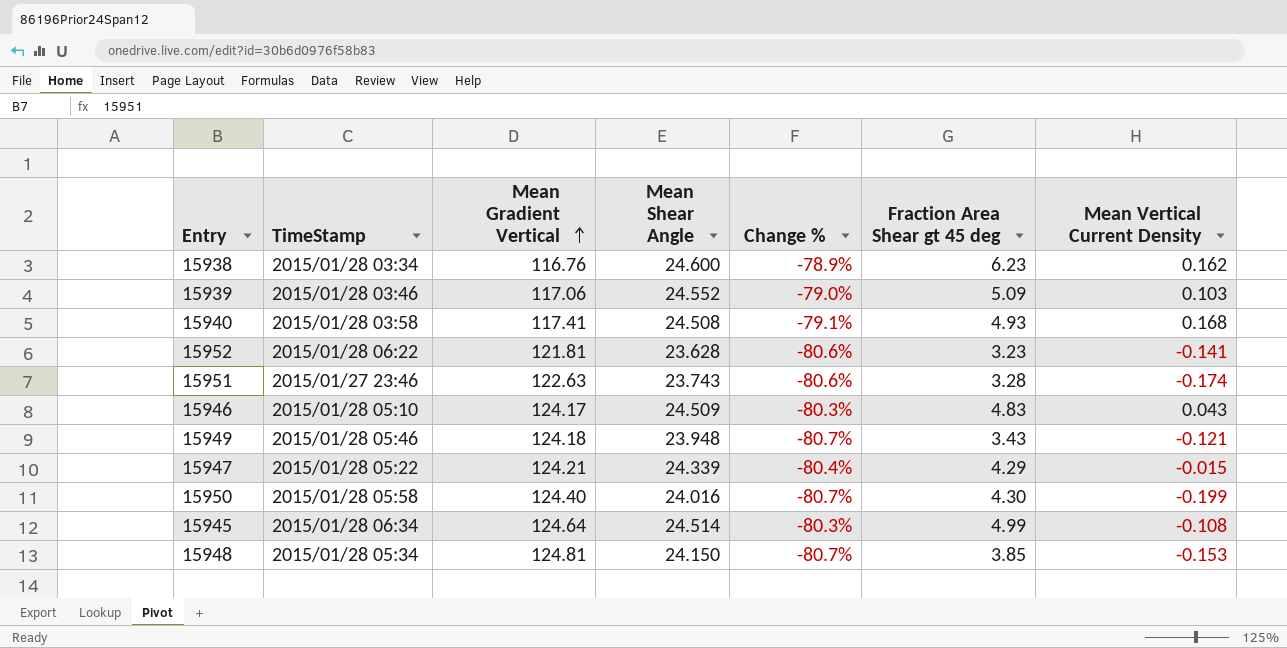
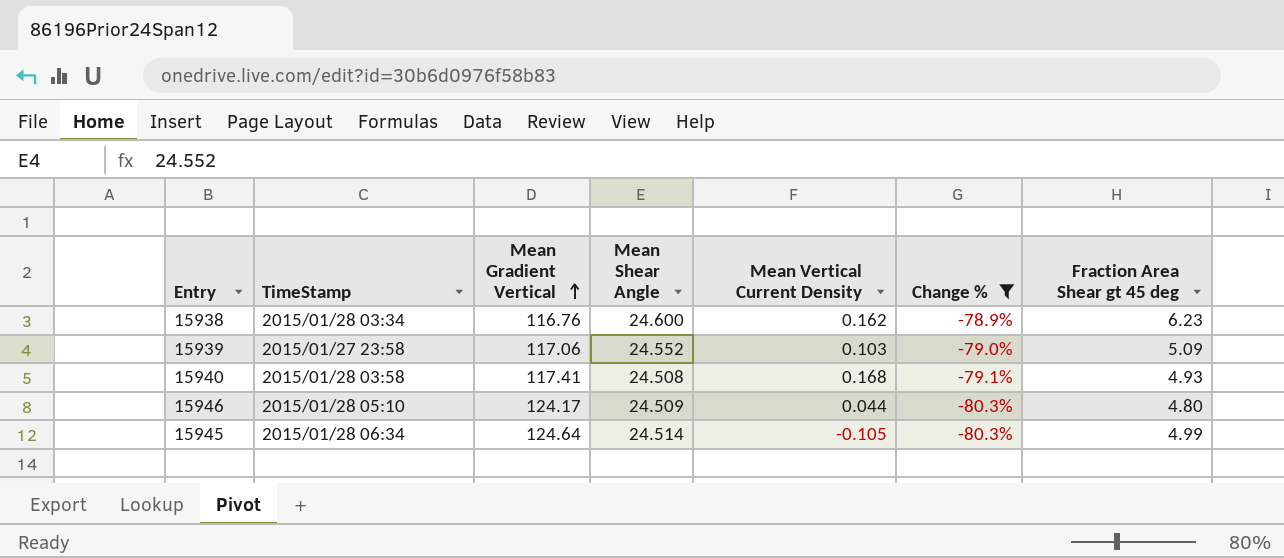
filter: none -> Change % >= -80.3%
column Mean Vertical Current Density | position: 7 -> 5
15939 | TimeStamp: 2015/01/28 03:46 -> 2015/01/27 23:58
15946 | Mean Vertical Current Density: 0.043 -> 0.044
15946 | Fraction Area Shear gt 45 deg: 4.83 -> 4.80
15945 | Mean Vertical Current Density: -0.108 -> -0.105

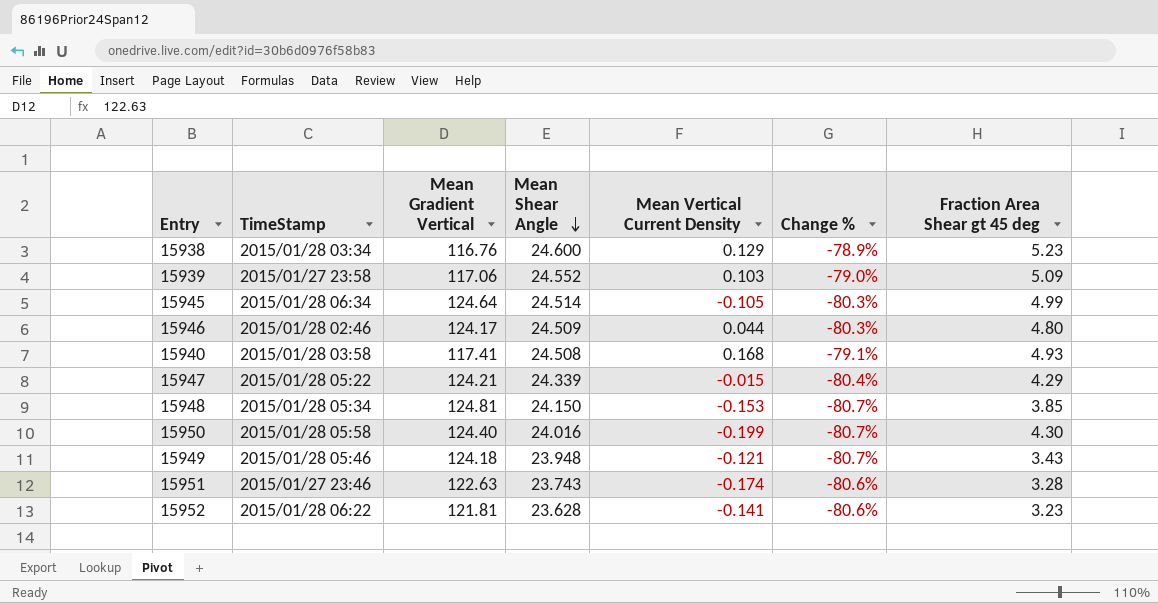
filter: Change % >= -80.3% -> none
row order: Mean Gradient Vertical ascending -> Mean Shear Angle descending
15938 | Mean Vertical Current Density: 0.162 -> 0.129
15938 | Fraction Area Shear gt 45 deg: 6.23 -> 5.23
15946 | TimeStamp: 2015/01/28 05:10 -> 2015/01/28 02:46

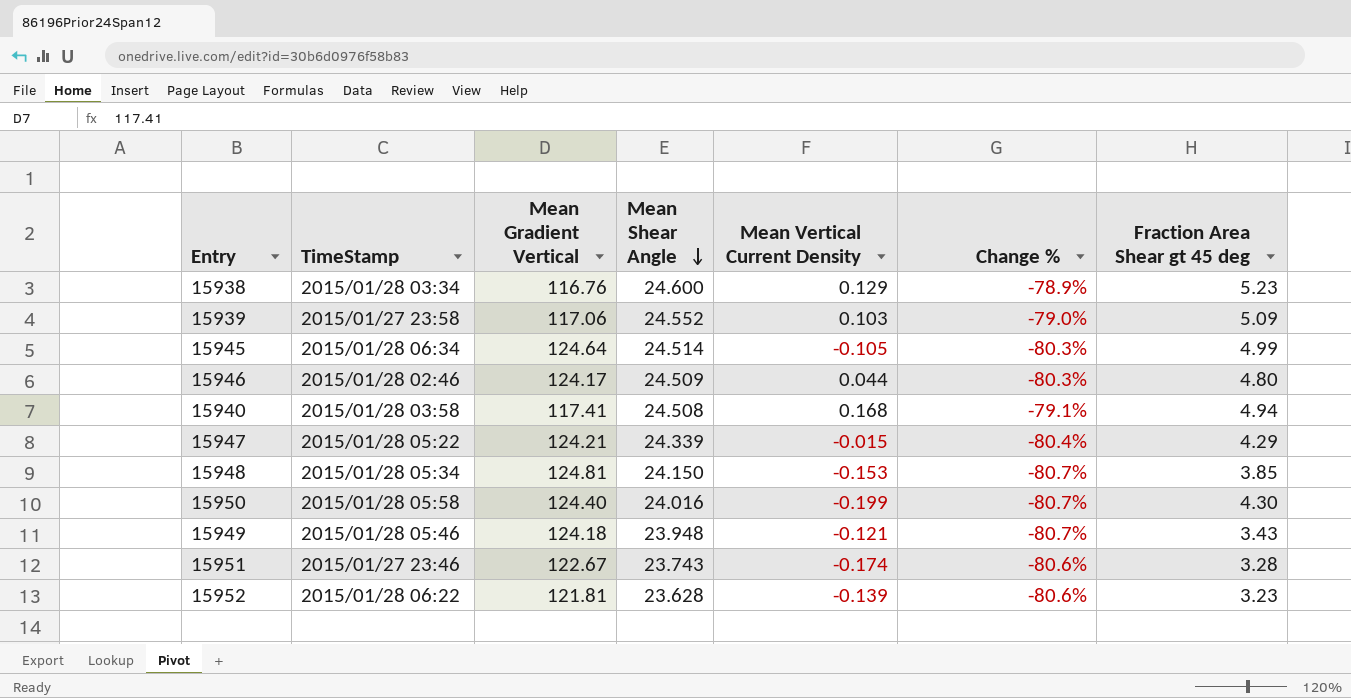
15940 | Fraction Area Shear gt 45 deg: 4.93 -> 4.94
15951 | Mean Gradient Vertical: 122.63 -> 122.67
15952 | Mean Vertical Current Density: -0.141 -> -0.139

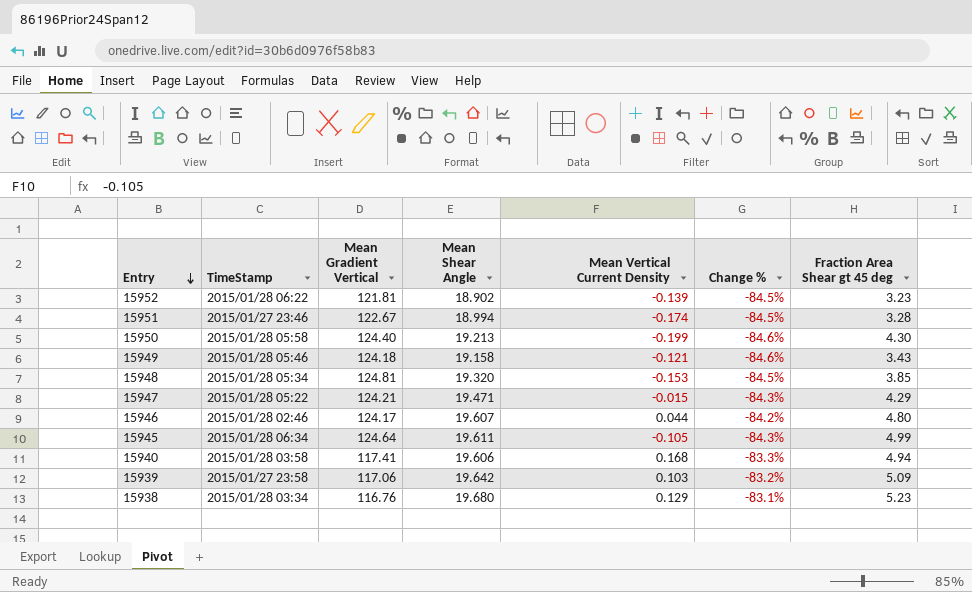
row order: Mean Shear Angle descending -> Entry descending
15952 | Mean Shear Angle: 23.628 -> 18.902
15952 | Change %: -80.6% -> -84.5%
15951 | Mean Shear Angle: 23.743 -> 18.994
15951 | Change %: -80.6% -> -84.5%
15950 | Mean Shear Angle: 24.016 -> 19.213
15950 | Change %: -80.7% -> -84.6%
15949 | Mean Shear Angle: 23.948 -> 19.158
15949 | Change %: -80.7% -> -84.6%
15948 | Mean Shear Angle: 24.150 -> 19.320
15948 | Change %: -80.7% -> -84.5%
15947 | Mean Shear Angle: 24.339 -> 19.471
15947 | Change %: -80.4% -> -84.3%
15946 | Mean Shear Angle: 24.509 -> 19.607
15946 | Change %: -80.3% -> -84.2%
15945 | Mean Shear Angle: 24.514 -> 19.611
15945 | Change %: -80.3% -> -84.3%
15940 | Mean Shear Angle: 24.508 -> 19.606
15940 | Change %: -79.1% -> -83.3%
15939 | Mean Shear Angle: 24.552 -> 19.642
15939 | Change %: -79.0% -> -83.2%
15938 | Mean Shear Angle: 24.600 -> 19.680
15938 | Change %: -78.9% -> -83.1%

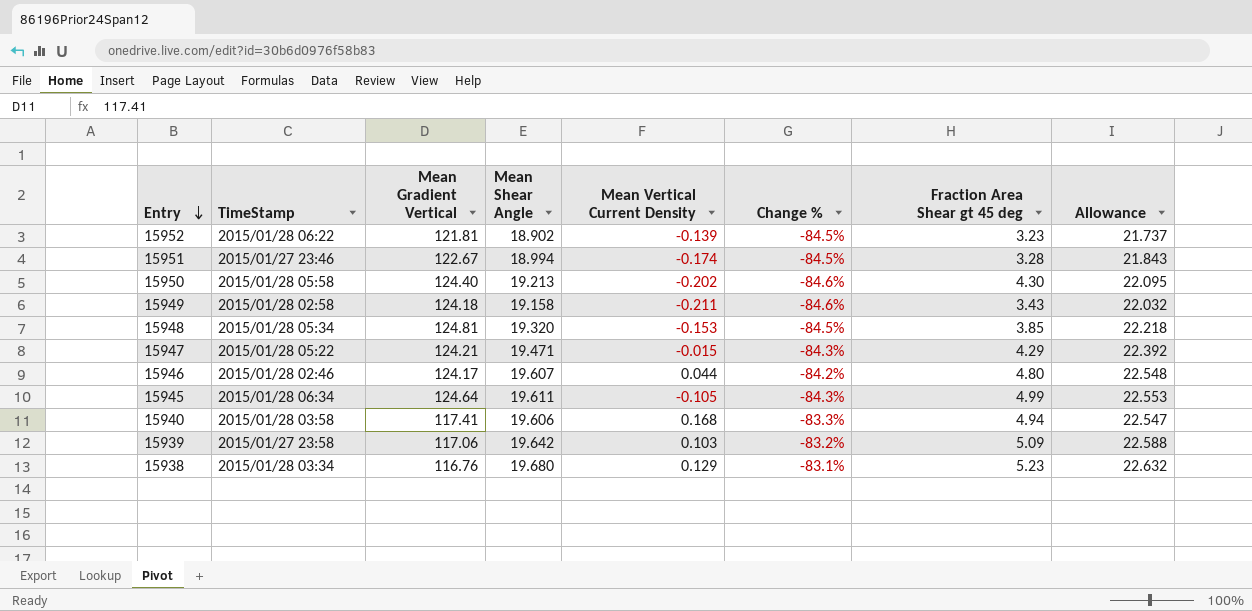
column Allowance | formula: none -> [Mean Shear Angle] * 1.15
15950 | Mean Vertical Current Density: -0.199 -> -0.202
15949 | TimeStamp: 2015/01/28 05:46 -> 2015/01/28 02:58
15949 | Mean Vertical Current Density: -0.121 -> -0.211

